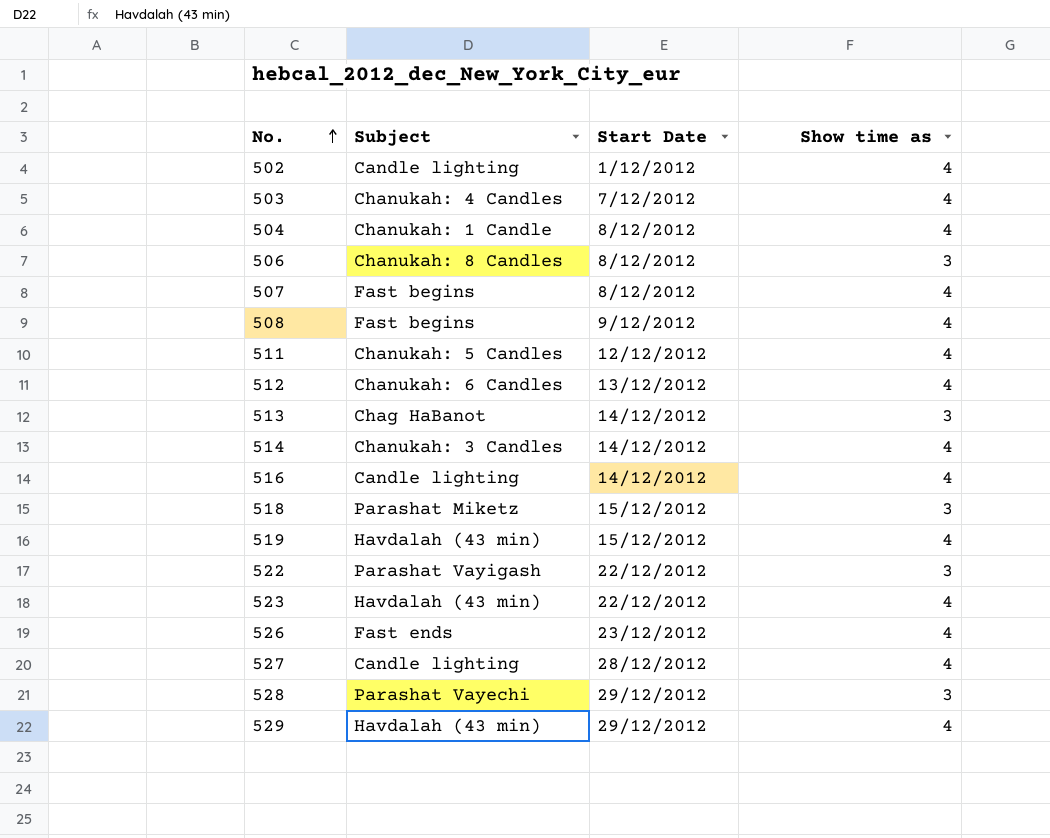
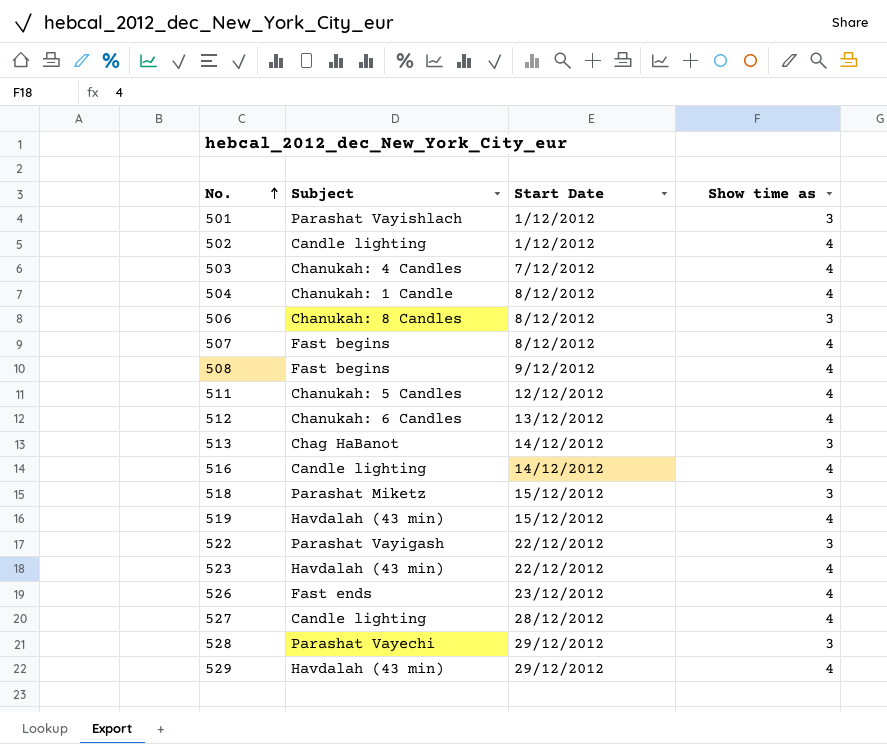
row 514: Chanukah: 3 Candles | 14/12/2012 | 4 -> none
row 501: none -> Parashat Vayishlach | 1/12/2012 | 3

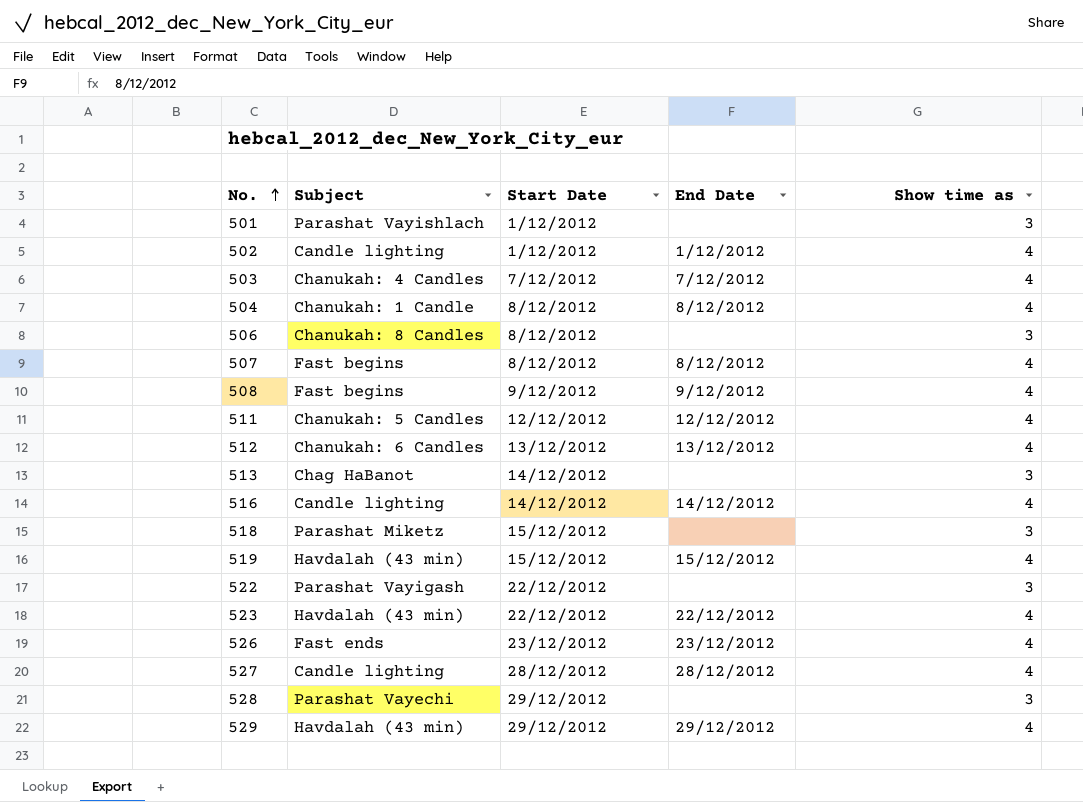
column End Date | position: none -> 4

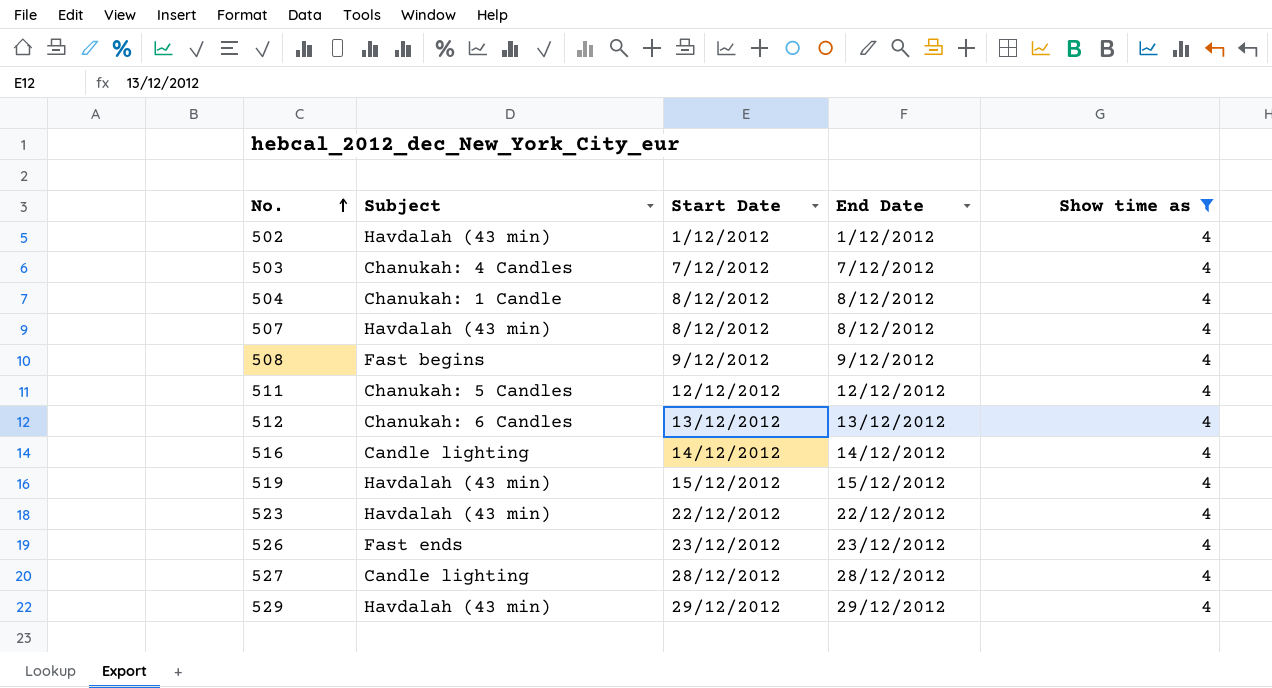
filter: none -> Show time as = 4
502 | Subject: Candle lighting -> Havdalah (43 min)
507 | Subject: Fast begins -> Havdalah (43 min)

